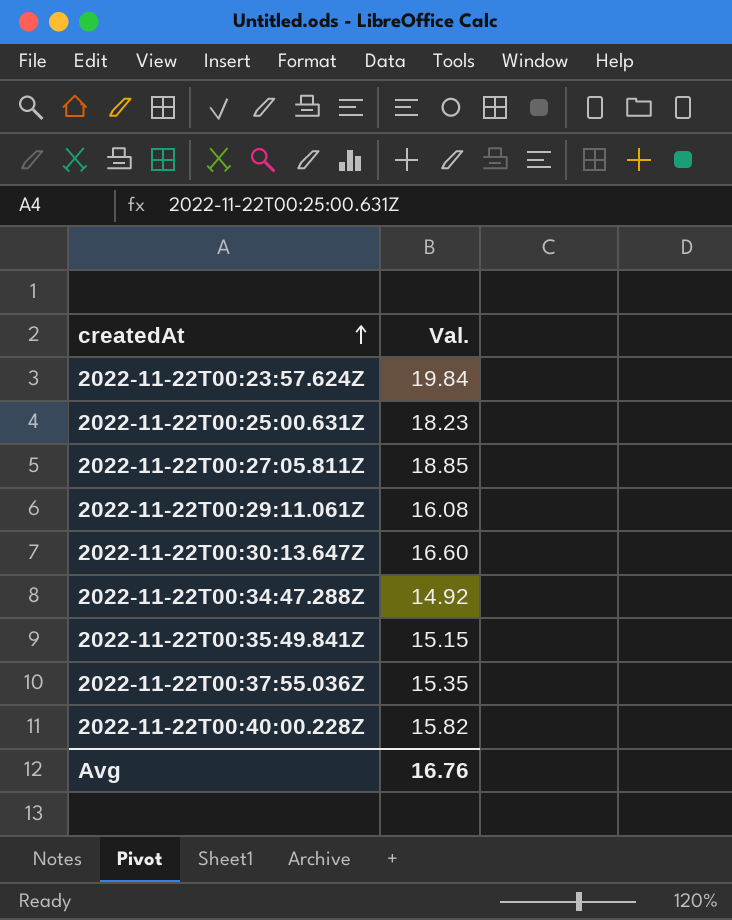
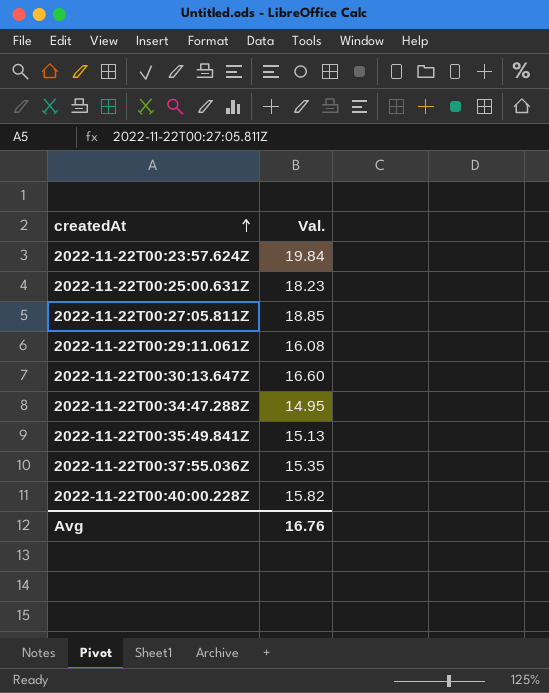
2022-11-22T00:34:47.288Z | Val.: 14.92 -> 14.95
2022-11-22T00:35:49.841Z | Val.: 15.15 -> 15.13

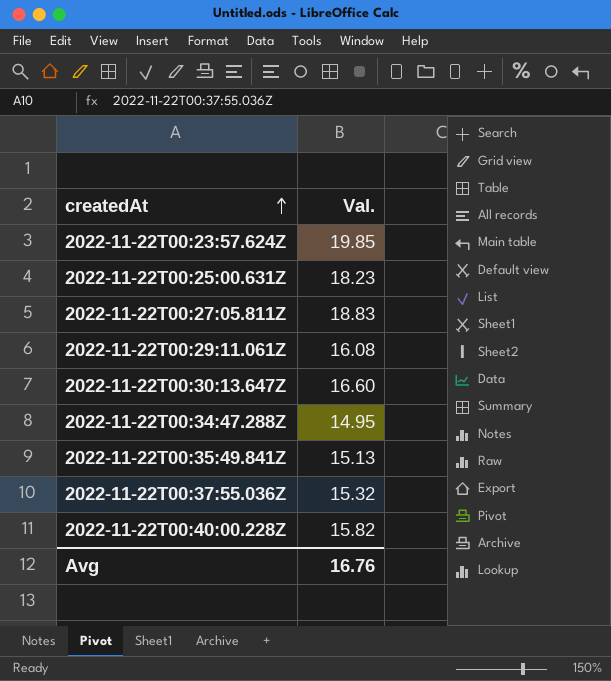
2022-11-22T00:23:57.624Z | Val.: 19.84 -> 19.85
2022-11-22T00:27:05.811Z | Val.: 18.85 -> 18.83
2022-11-22T00:37:55.036Z | Val.: 15.35 -> 15.32

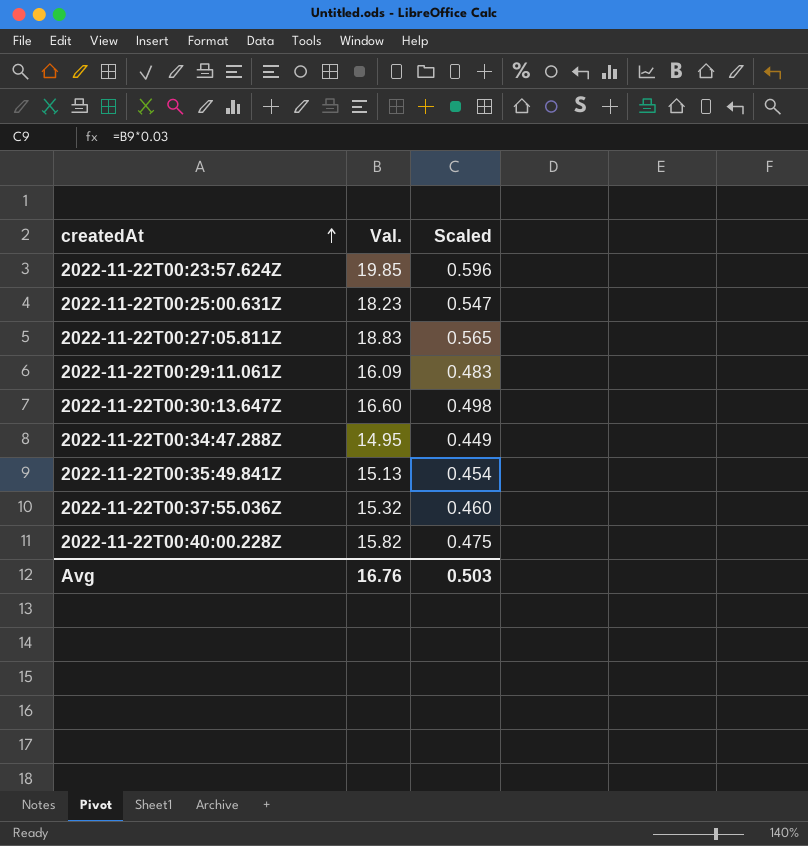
column Scaled | formula: none -> [Val.] * 0.03
2022-11-22T00:29:11.061Z | Val.: 16.08 -> 16.09

